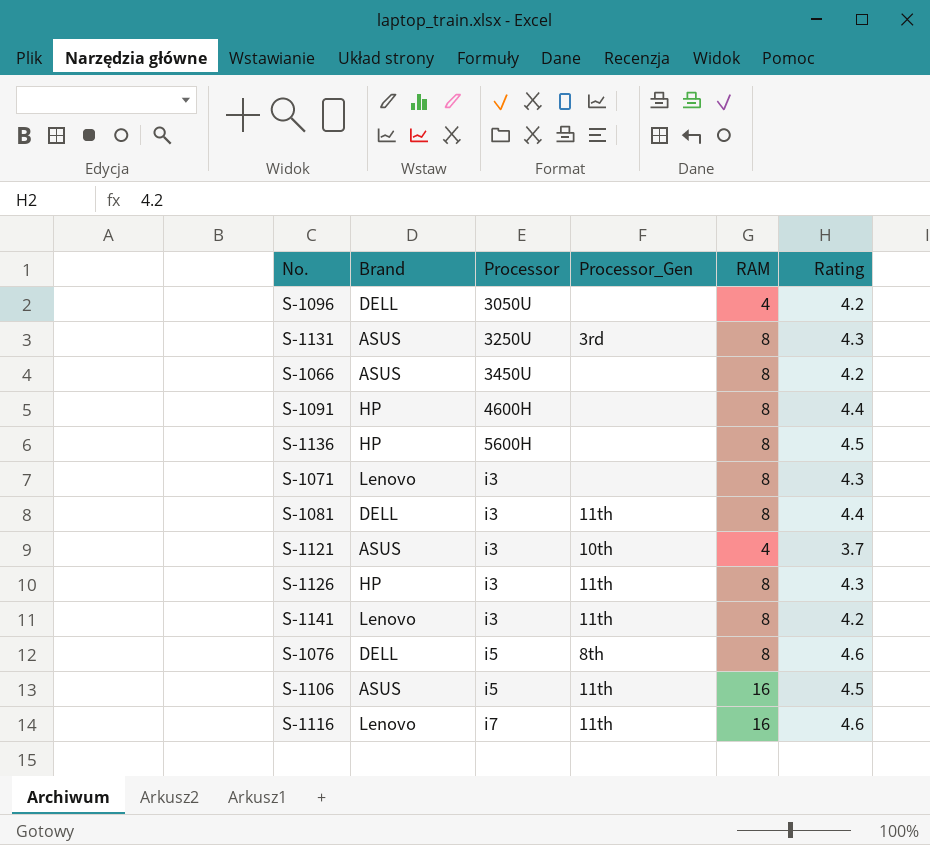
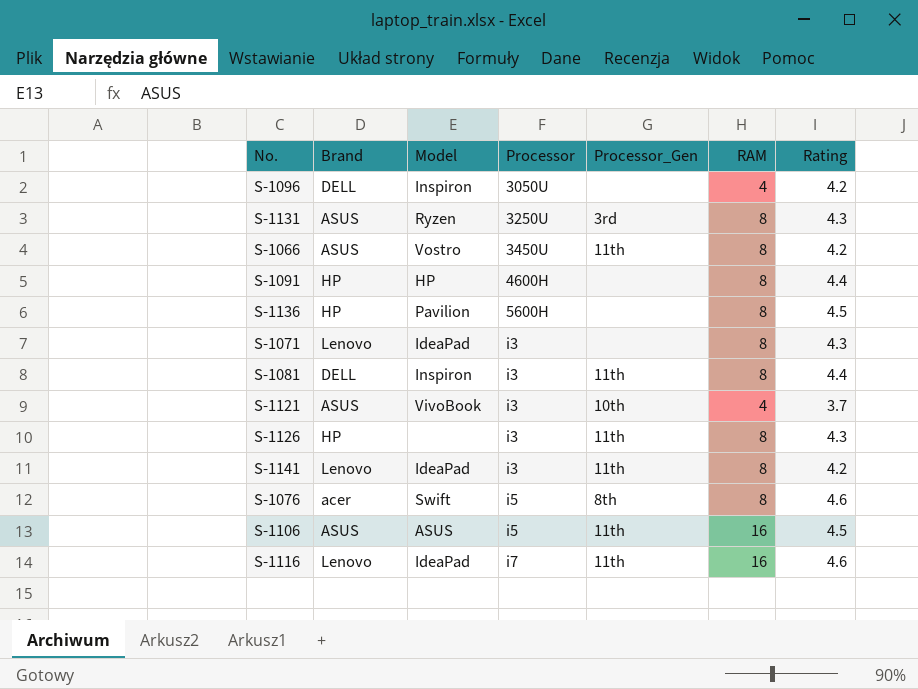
column Model | position: none -> 3
S-1066 | Processor_Gen: none -> 11th
S-1076 | Brand: DELL -> acer

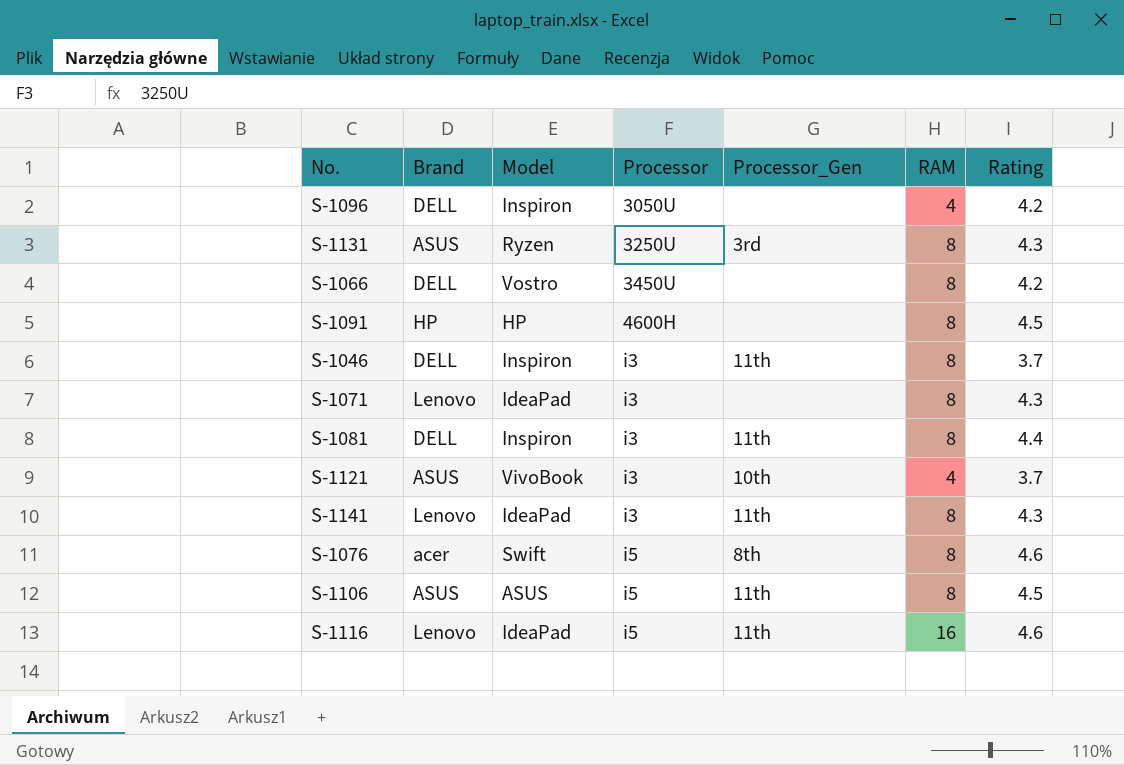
row S-1136: HP | Pavilion | 5600H | none | 8 | 4.5 -> none
row S-1126: HP | none | i3 | 11th | 8 | 4.3 -> none
S-1066 | Brand: ASUS -> DELL
S-1066 | Processor_Gen: 11th -> none
S-1091 | Rating: 4.4 -> 4.5
row S-1046: none -> DELL | Inspiron | i3 | 11th | 8 | 3.7
S-1141 | Rating: 4.2 -> 4.3
S-1106 | RAM: 16 -> 8
S-1116 | Processor: i7 -> i5

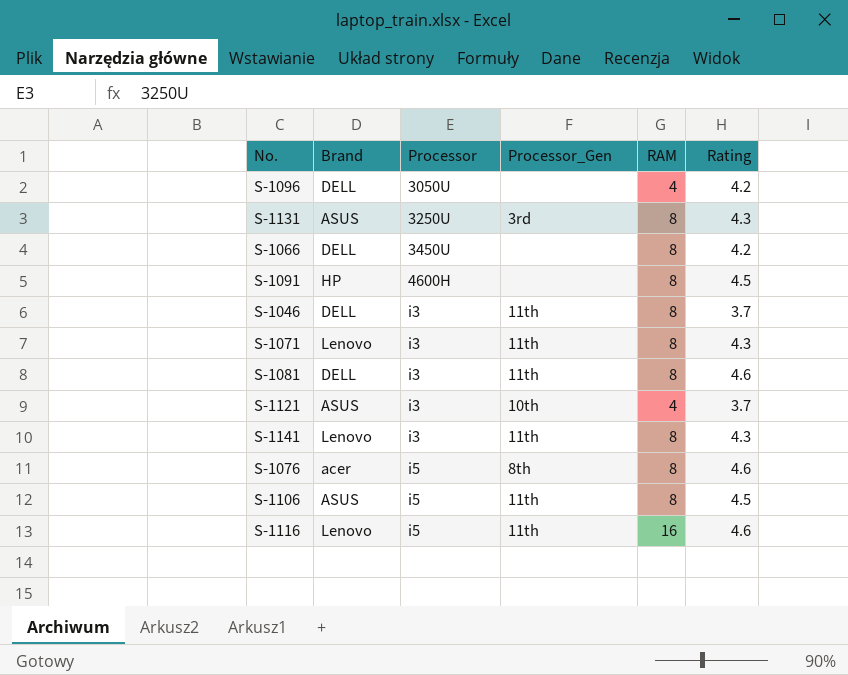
column Model | position: 3 -> none
S-1071 | Processor_Gen: none -> 11th
S-1081 | Rating: 4.4 -> 4.6

